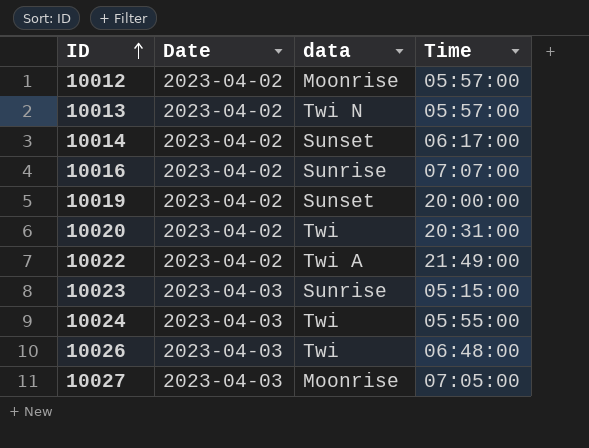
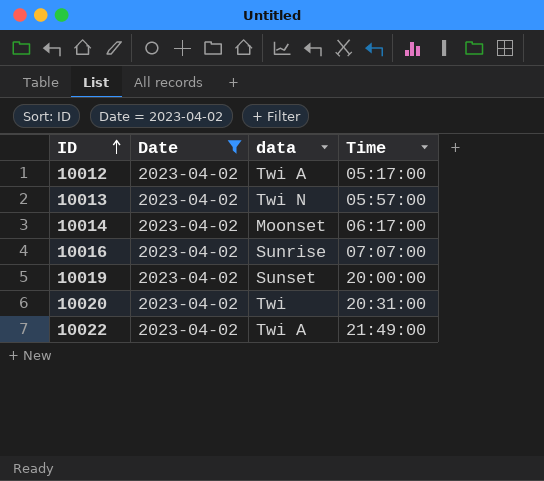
filter: none -> Date = 2023-04-02
10012 | data: Moonrise -> Twi A
10012 | Time: 05:57:00 -> 05:17:00
10014 | data: Sunset -> Moonset

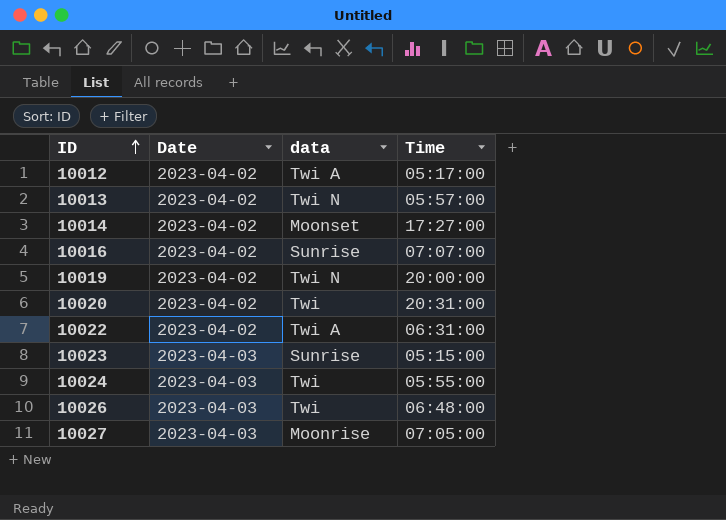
filter: Date = 2023-04-02 -> none
10014 | Time: 06:17:00 -> 17:27:00
10019 | data: Sunset -> Twi N
10022 | Time: 21:49:00 -> 06:31:00

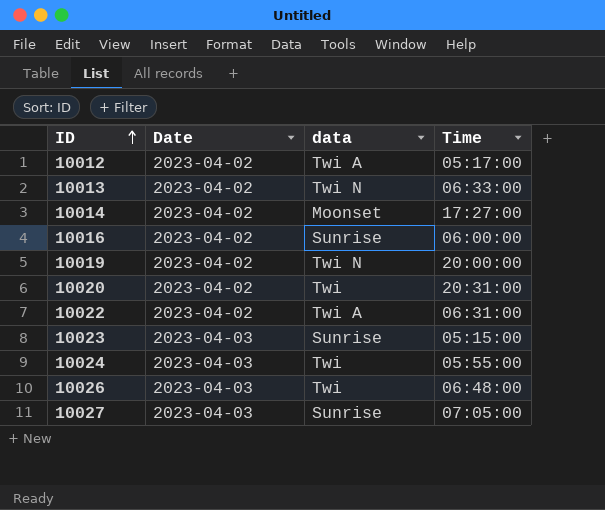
10013 | Time: 05:57:00 -> 06:33:00
10016 | Time: 07:07:00 -> 06:00:00
10027 | data: Moonrise -> Sunrise

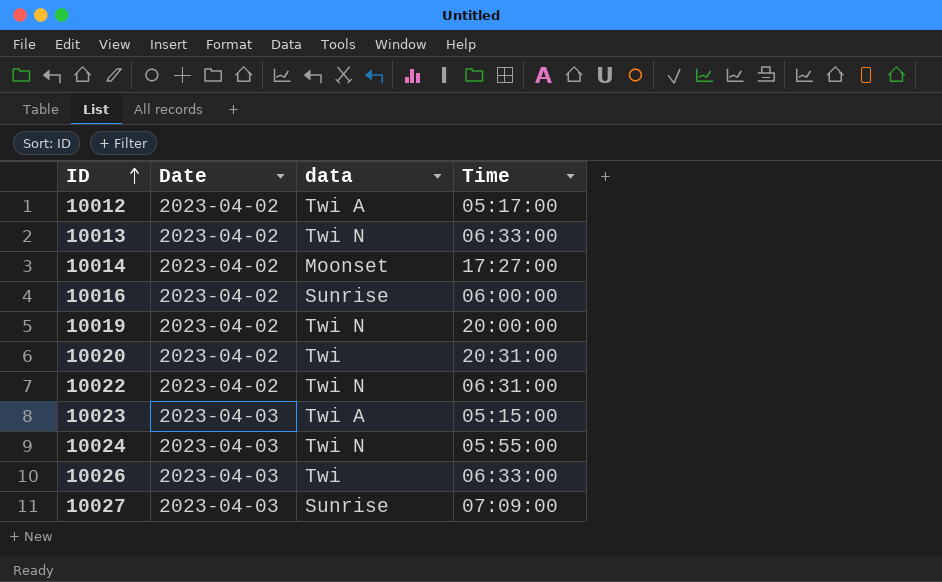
10022 | data: Twi A -> Twi N
10023 | data: Sunrise -> Twi A
10024 | data: Twi -> Twi N
10026 | Time: 06:48:00 -> 06:33:00
10027 | Time: 07:05:00 -> 07:09:00

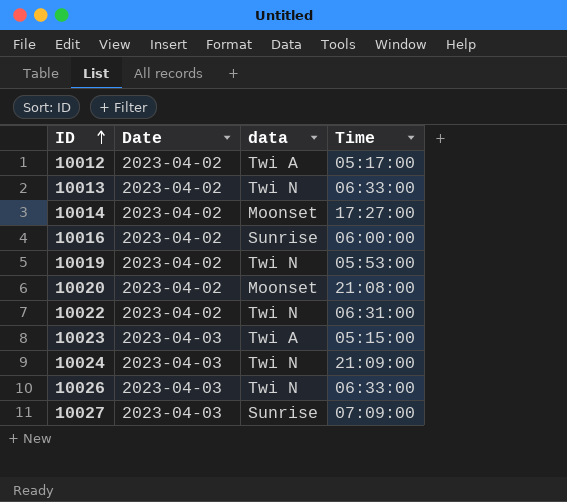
10019 | Time: 20:00:00 -> 05:53:00
10020 | data: Twi -> Moonset
10020 | Time: 20:31:00 -> 21:08:00
10024 | Time: 05:55:00 -> 21:09:00
10026 | data: Twi -> Twi N

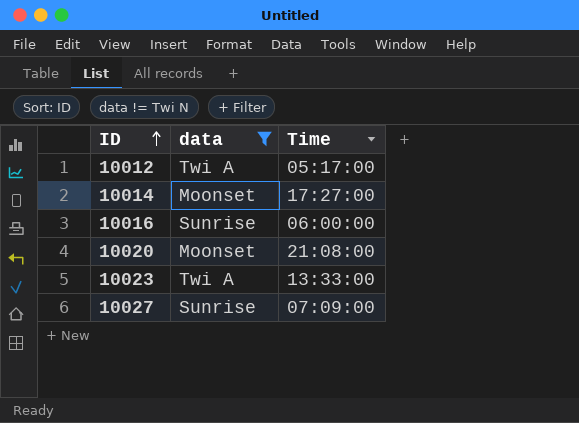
filter: none -> data != Twi N
column Date | position: 2 -> none
10023 | Time: 05:15:00 -> 13:33:00

